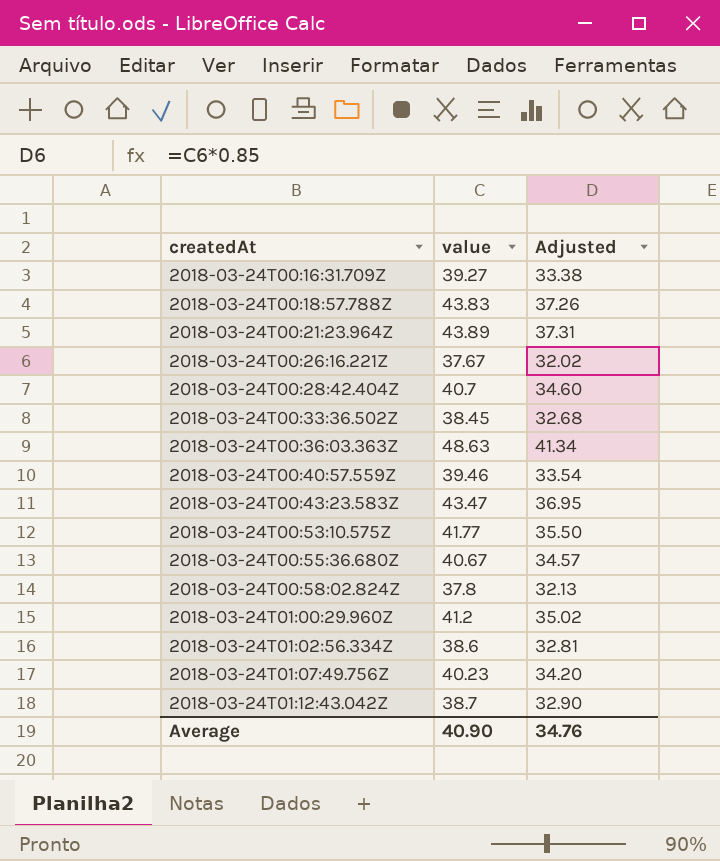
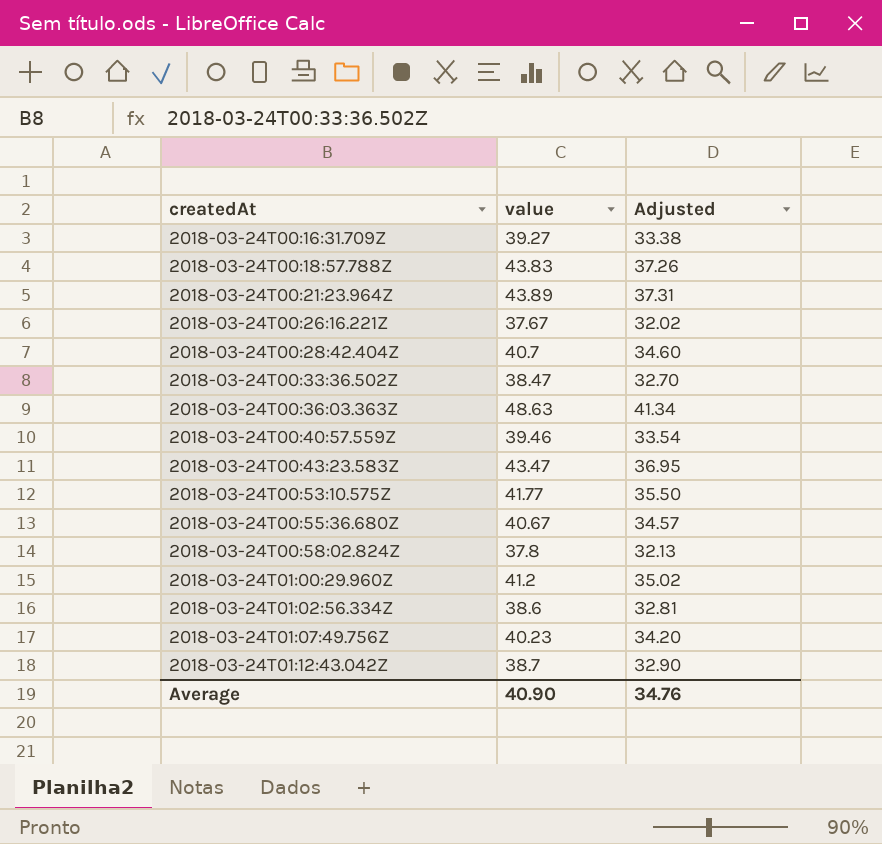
2018-03-24T00:33:36.502Z | value: 38.45 -> 38.47
2018-03-24T00:33:36.502Z | Adjusted: 32.68 -> 32.70

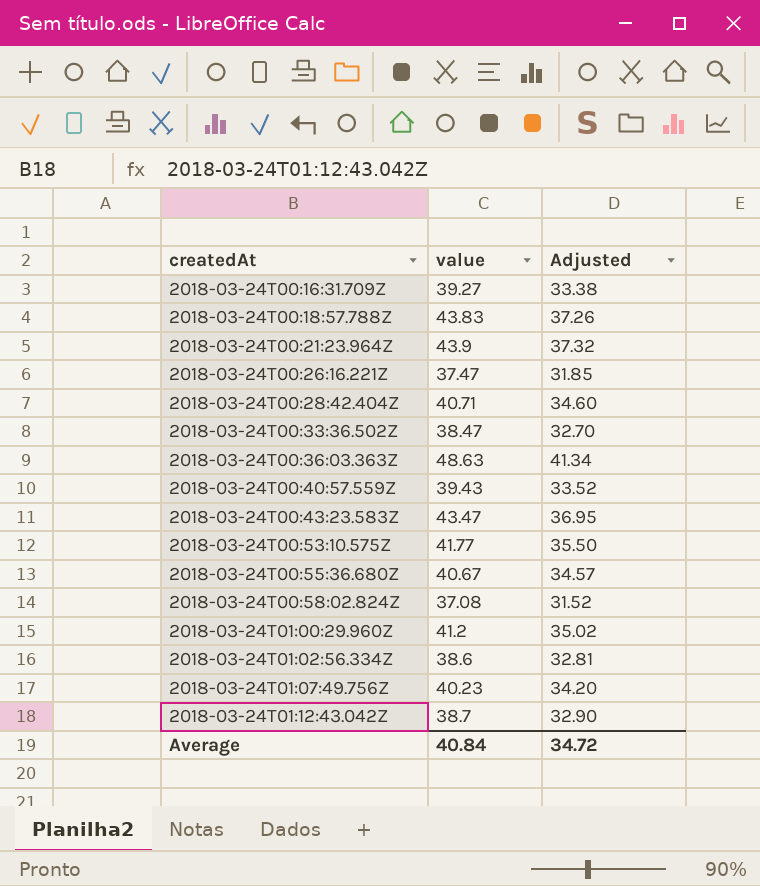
2018-03-24T00:21:23.964Z | value: 43.89 -> 43.9
2018-03-24T00:21:23.964Z | Adjusted: 37.31 -> 37.32
2018-03-24T00:26:16.221Z | value: 37.67 -> 37.47
2018-03-24T00:26:16.221Z | Adjusted: 32.02 -> 31.85
2018-03-24T00:28:42.404Z | value: 40.7 -> 40.71
2018-03-24T00:40:57.559Z | value: 39.46 -> 39.43
2018-03-24T00:40:57.559Z | Adjusted: 33.54 -> 33.52
2018-03-24T00:58:02.824Z | value: 37.8 -> 37.08
2018-03-24T00:58:02.824Z | Adjusted: 32.13 -> 31.52
Average | value: 40.90 -> 40.84
Average | Adjusted: 34.76 -> 34.72

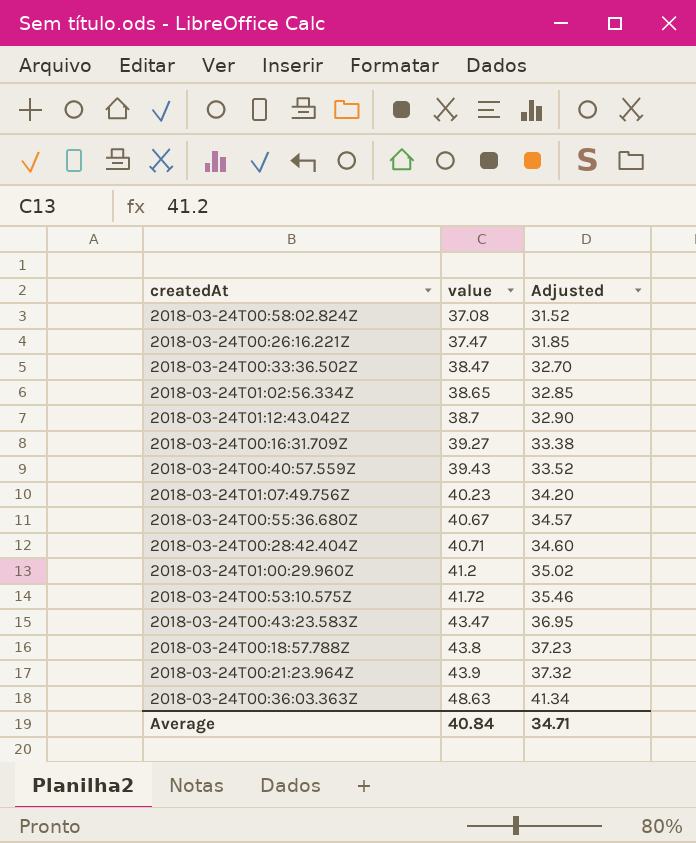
row order: createdAt ascending -> value ascending
2018-03-24T01:02:56.334Z | value: 38.6 -> 38.65
2018-03-24T01:02:56.334Z | Adjusted: 32.81 -> 32.85
2018-03-24T00:53:10.575Z | value: 41.77 -> 41.72
2018-03-24T00:53:10.575Z | Adjusted: 35.50 -> 35.46
2018-03-24T00:18:57.788Z | value: 43.83 -> 43.8
2018-03-24T00:18:57.788Z | Adjusted: 37.26 -> 37.23
Average | Adjusted: 34.72 -> 34.71

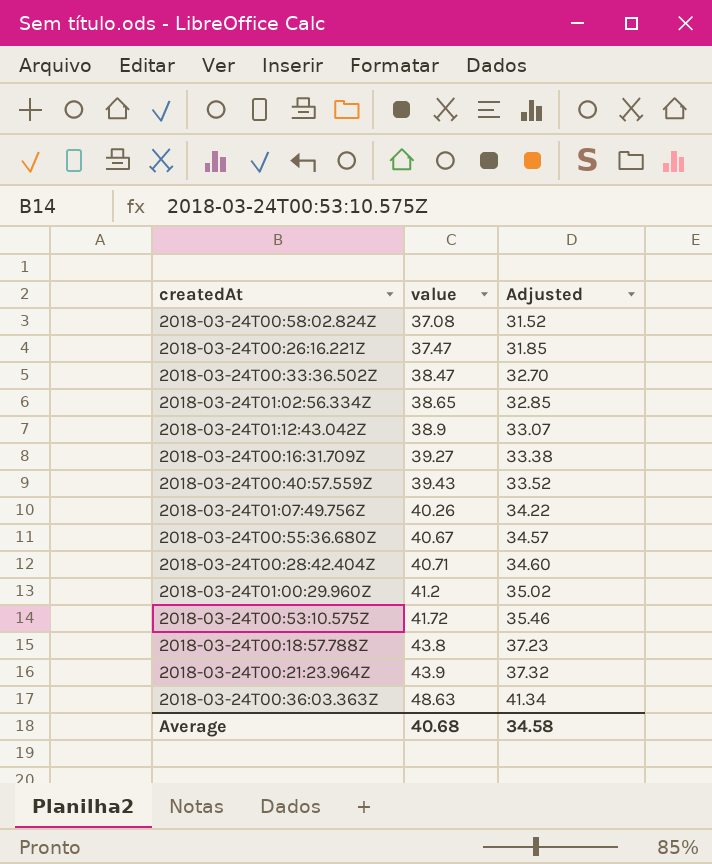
row 2018-03-24T00:43:23.583Z: 43.47 | 36.95 -> none
2018-03-24T01:12:43.042Z | value: 38.7 -> 38.9
2018-03-24T01:12:43.042Z | Adjusted: 32.90 -> 33.07
2018-03-24T01:07:49.756Z | value: 40.23 -> 40.26
2018-03-24T01:07:49.756Z | Adjusted: 34.20 -> 34.22
Average | value: 40.84 -> 40.68
Average | Adjusted: 34.71 -> 34.58

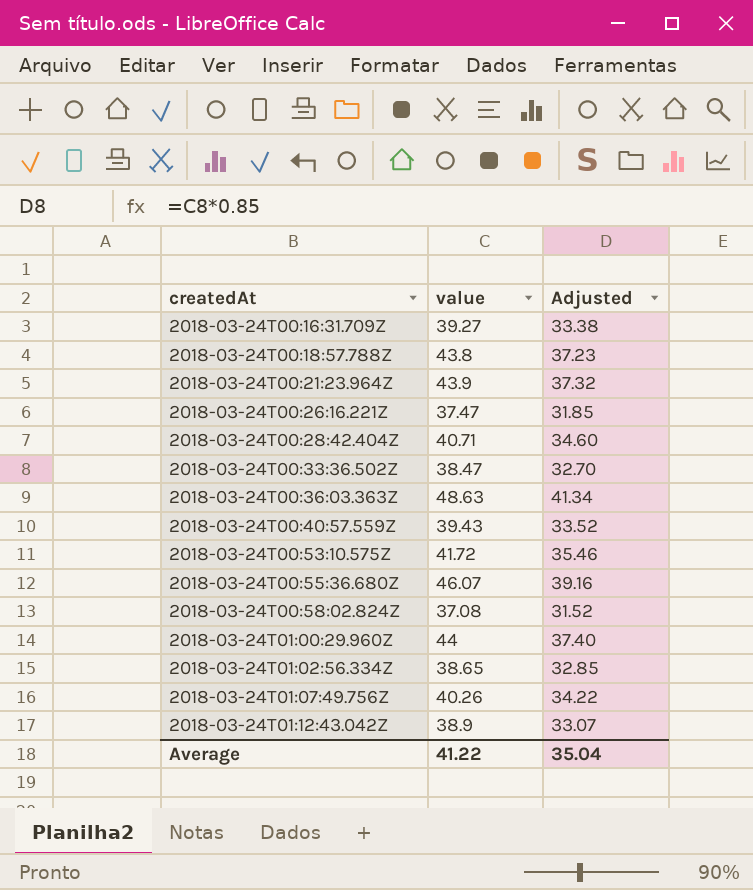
row order: value ascending -> createdAt ascending
2018-03-24T00:55:36.680Z | value: 40.67 -> 46.07
2018-03-24T00:55:36.680Z | Adjusted: 34.57 -> 39.16
2018-03-24T01:00:29.960Z | value: 41.2 -> 44
2018-03-24T01:00:29.960Z | Adjusted: 35.02 -> 37.40
Average | value: 40.68 -> 41.22
Average | Adjusted: 34.58 -> 35.04

